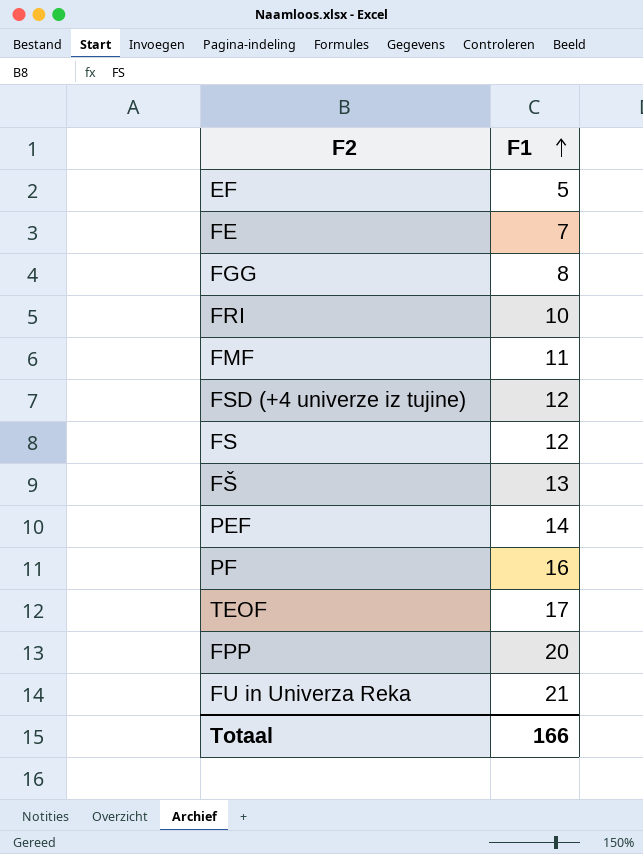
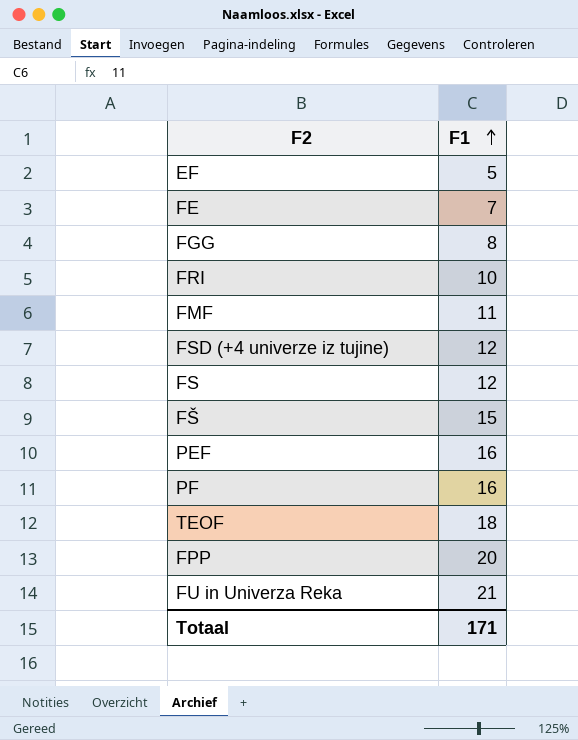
FŠ | F1: 13 -> 15
PEF | F1: 14 -> 16
TEOF | F1: 17 -> 18
Totaal | F1: 166 -> 171

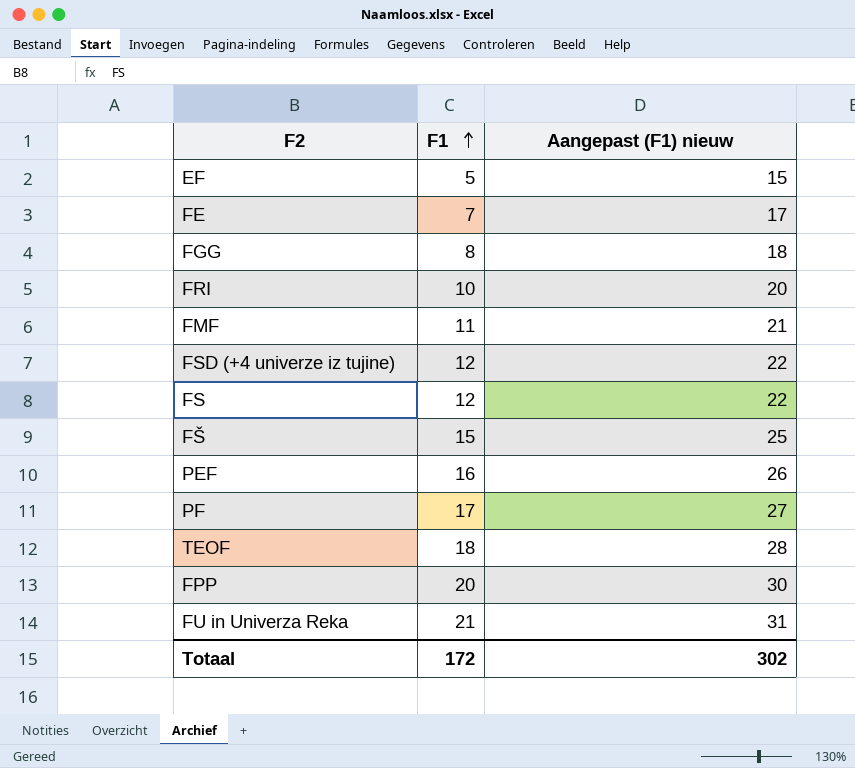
column Aangepast (F1) nieuw | formula: none -> [F1] + 10
PF | F1: 16 -> 17
Totaal | F1: 171 -> 172

